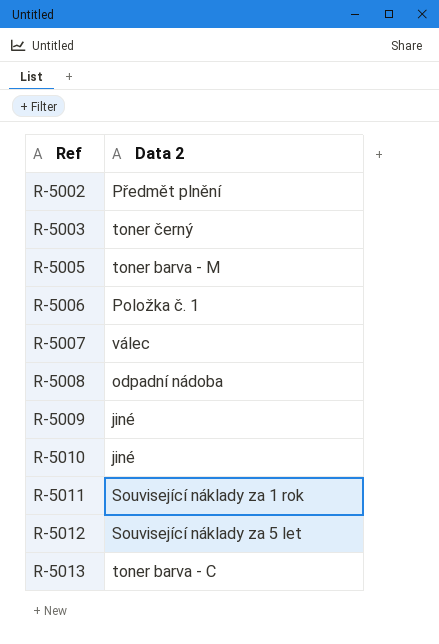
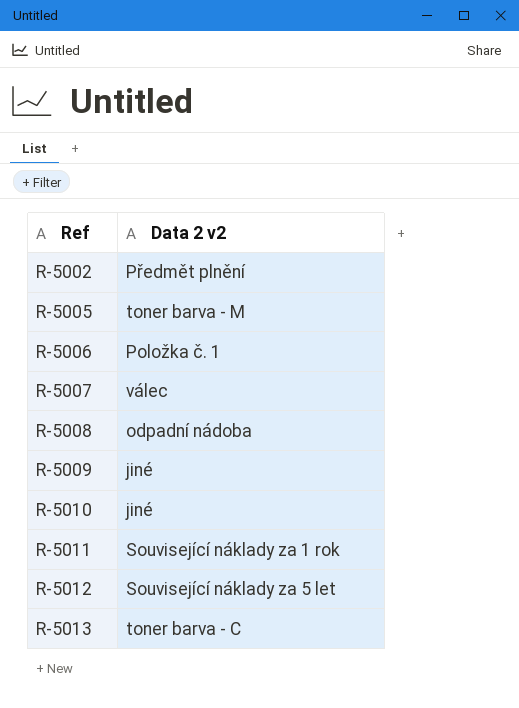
column name: Data 2 -> Data 2 v2
row R-5003: toner černý -> none

